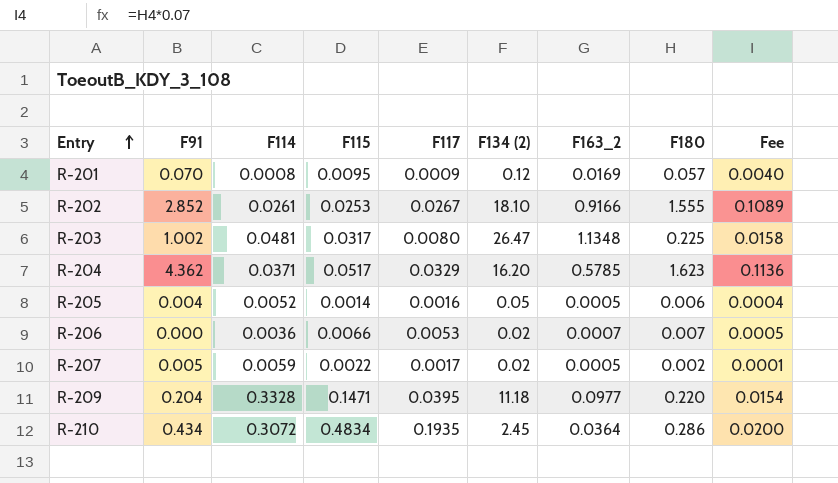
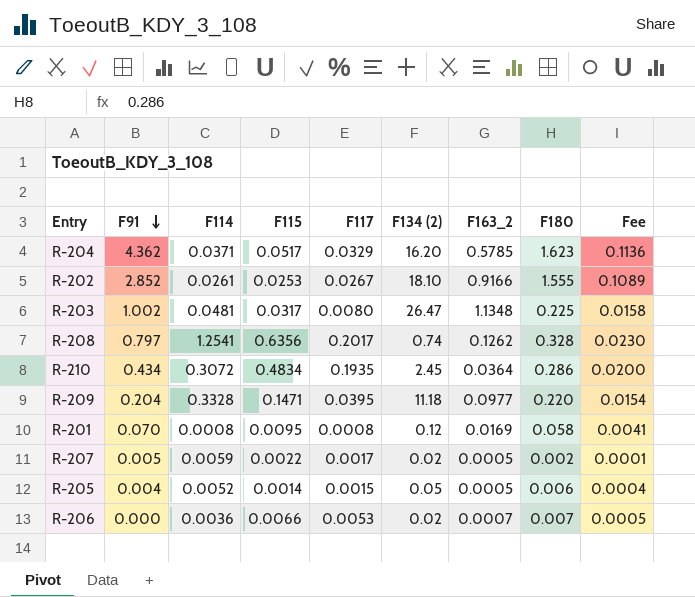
row order: Entry ascending -> F91 descending
row R-208: none -> 0.797 | 1.2541 | 0.6356 | 0.2017 | 0.74 | 0.1262 | 0.328 | 0.0230
R-201 | F117: 0.0009 -> 0.0008
R-201 | F180: 0.057 -> 0.058
R-201 | Fee: 0.0040 -> 0.0041
R-205 | F117: 0.0016 -> 0.0015

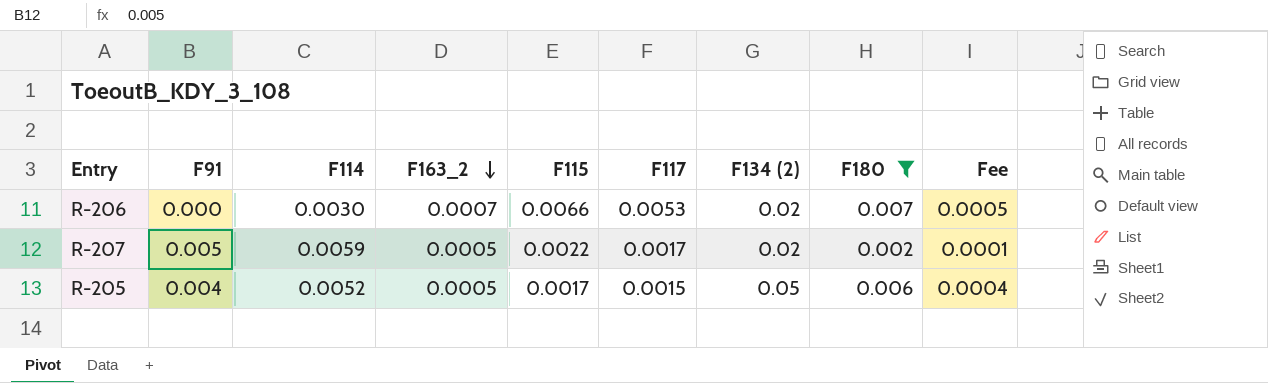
filter: none -> F180 <= 0.007
row order: F91 descending -> F163_2 descending
column F163_2 | position: 7 -> 4
R-206 | F114: 0.0036 -> 0.0030
R-205 | F115: 0.0014 -> 0.0017

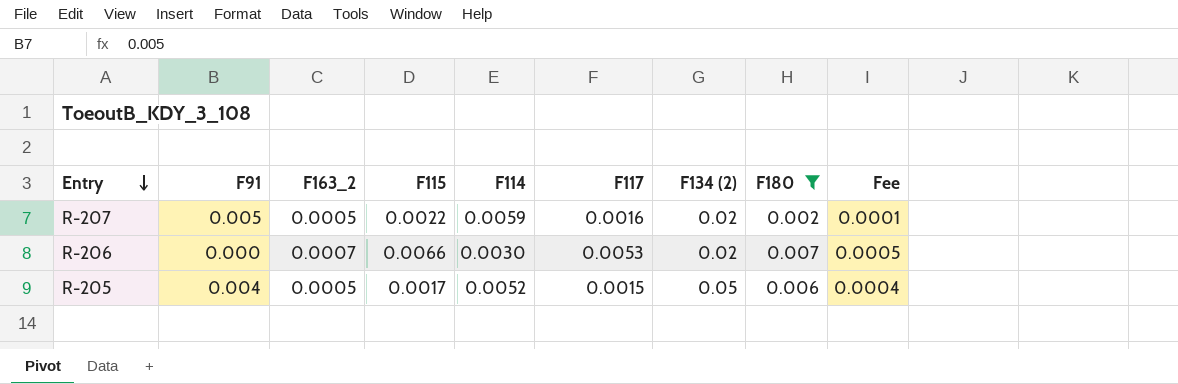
row order: F163_2 descending -> Entry descending
column F114 | position: 3 -> 5
R-207 | F117: 0.0017 -> 0.0016

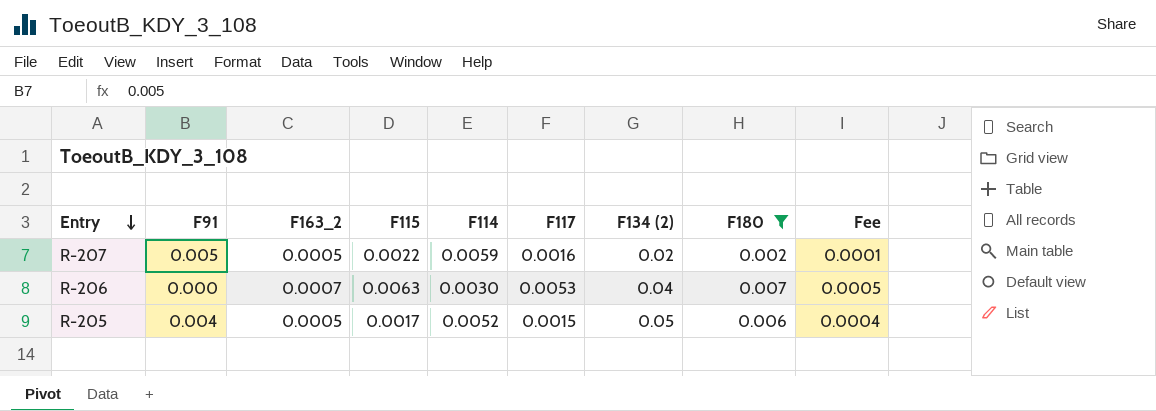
R-206 | F115: 0.0066 -> 0.0063
R-206 | F134 (2): 0.02 -> 0.04

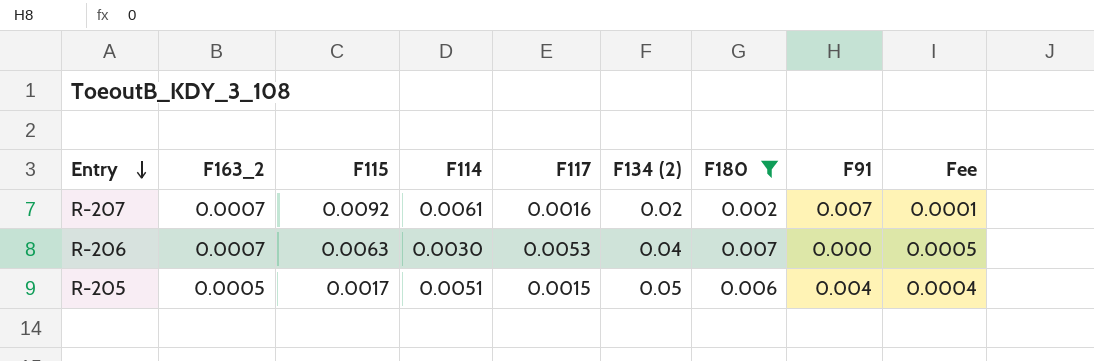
column F91 | position: 2 -> 8
R-207 | F163_2: 0.0005 -> 0.0007
R-207 | F115: 0.0022 -> 0.0092
R-207 | F114: 0.0059 -> 0.0061
R-207 | F91: 0.005 -> 0.007
R-205 | F114: 0.0052 -> 0.0051

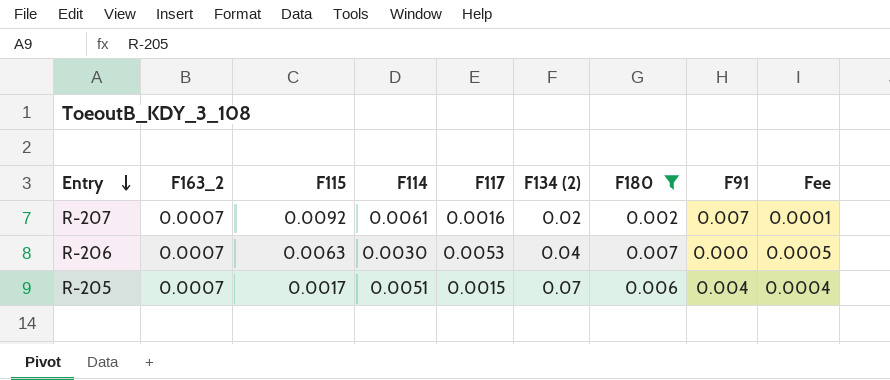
R-205 | F163_2: 0.0005 -> 0.0007
R-205 | F134 (2): 0.05 -> 0.07

